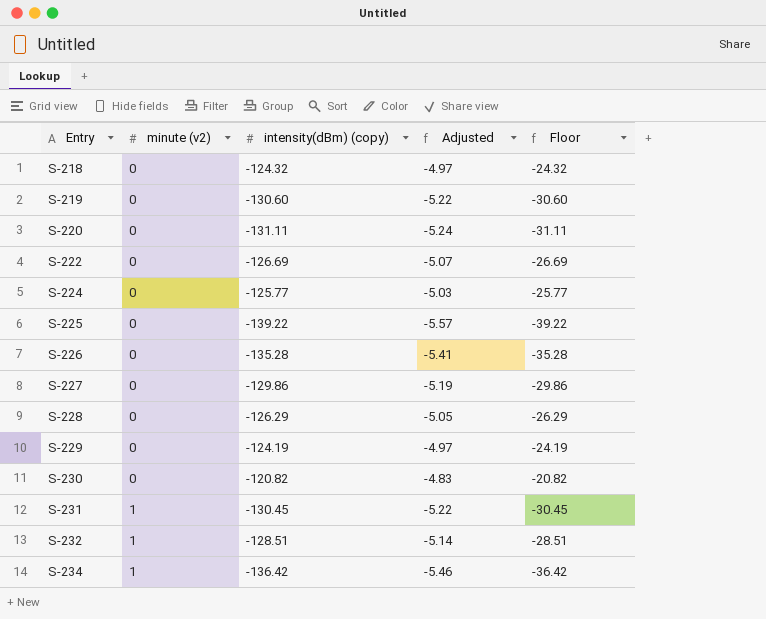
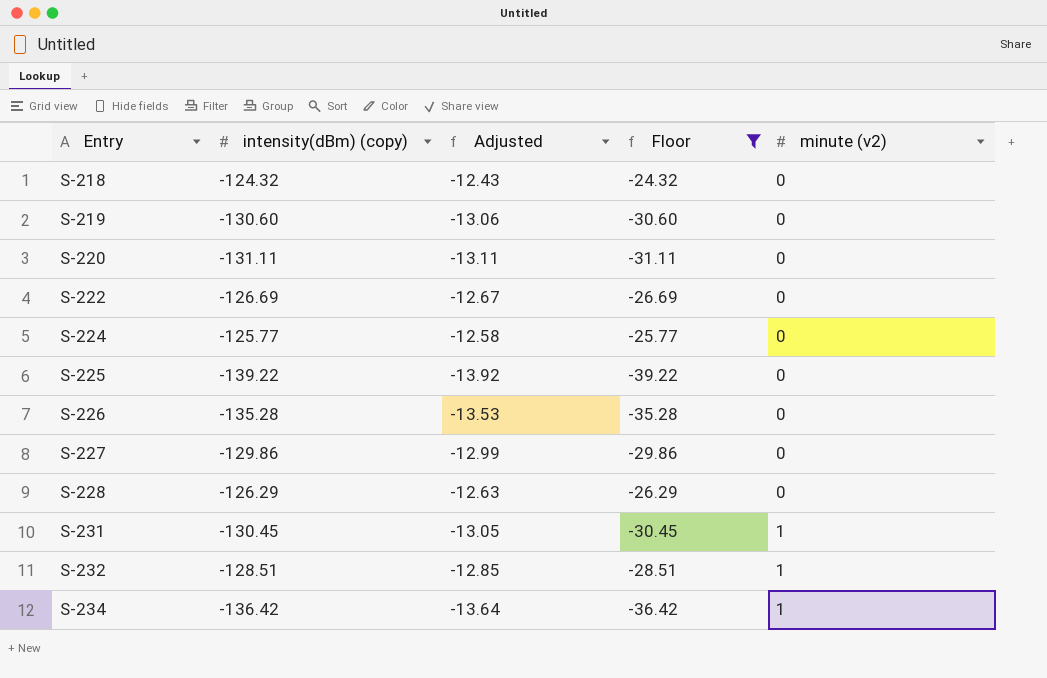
filter: none -> Floor <= -24.32
column Adjusted | formula: [intensity(dBm) (copy)] * 0.04 -> [intensity(dBm) (copy)] * 0.1
column minute (v2) | position: 2 -> 5

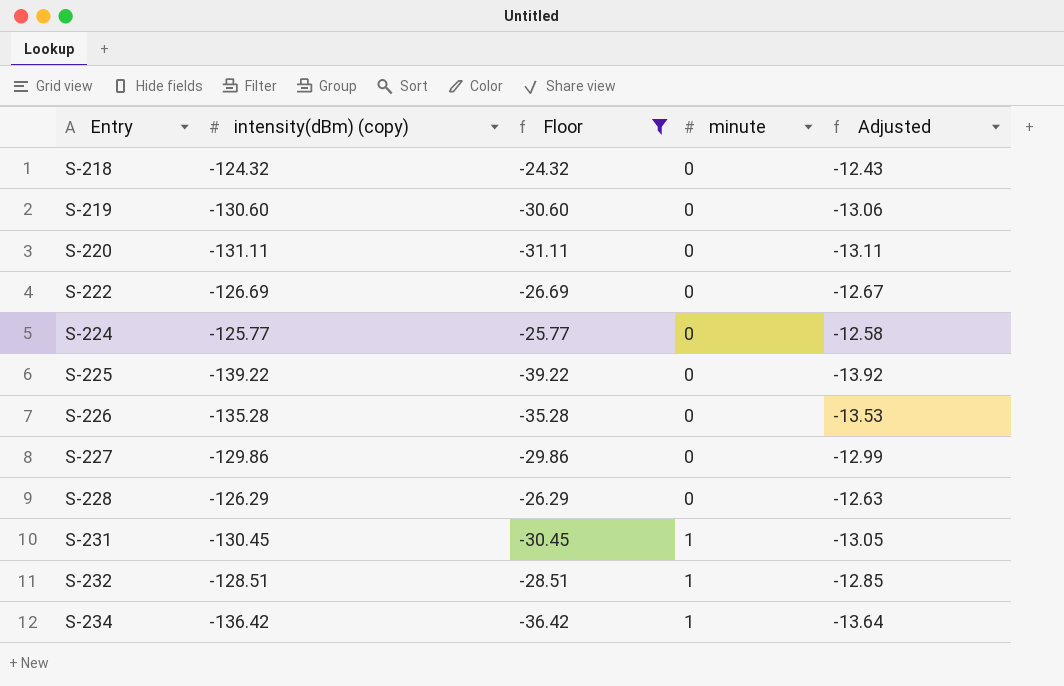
column name: minute (v2) -> minute
column Adjusted | position: 3 -> 5

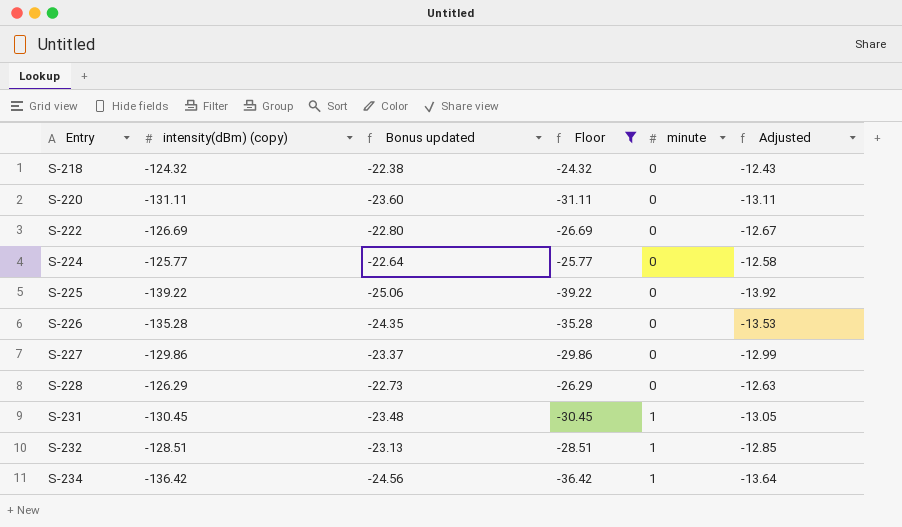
column Bonus updated | formula: none -> [intensity(dBm) (copy)] * 0.18
row S-219: -130.60 | -30.60 | 0 | -13.06 -> none

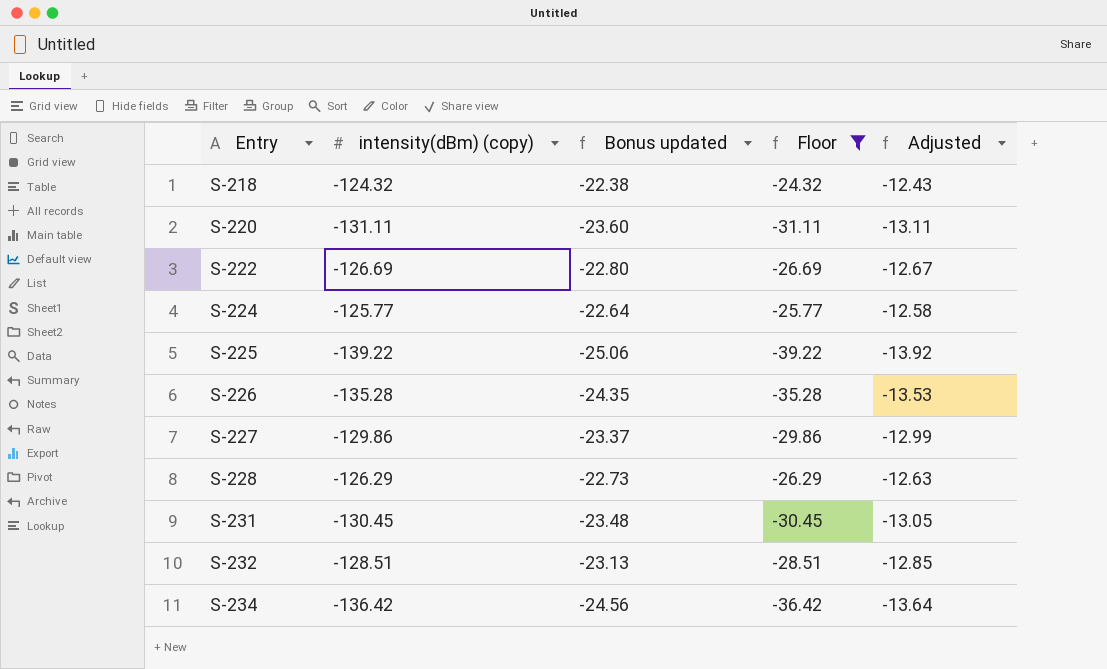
column minute | position: 5 -> none

